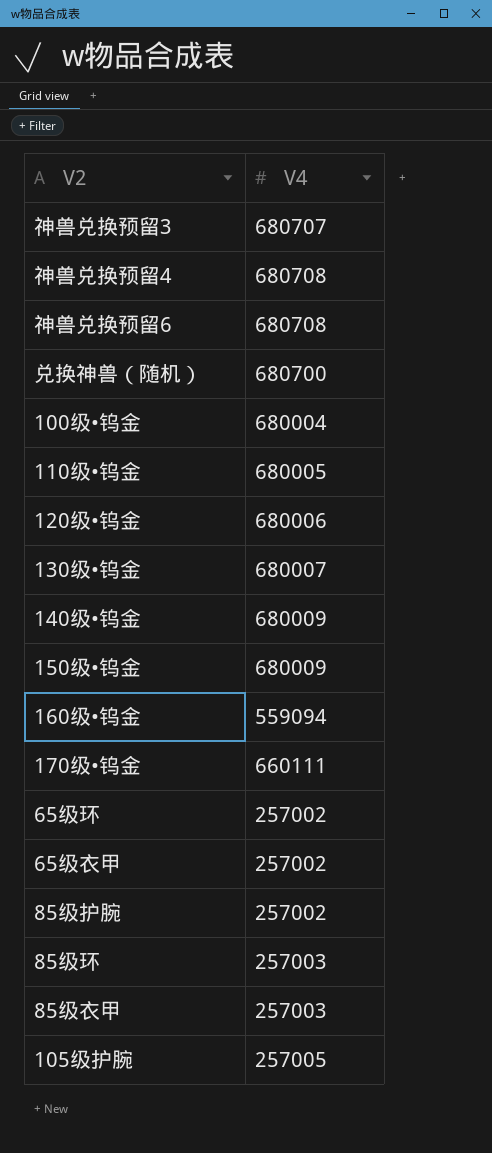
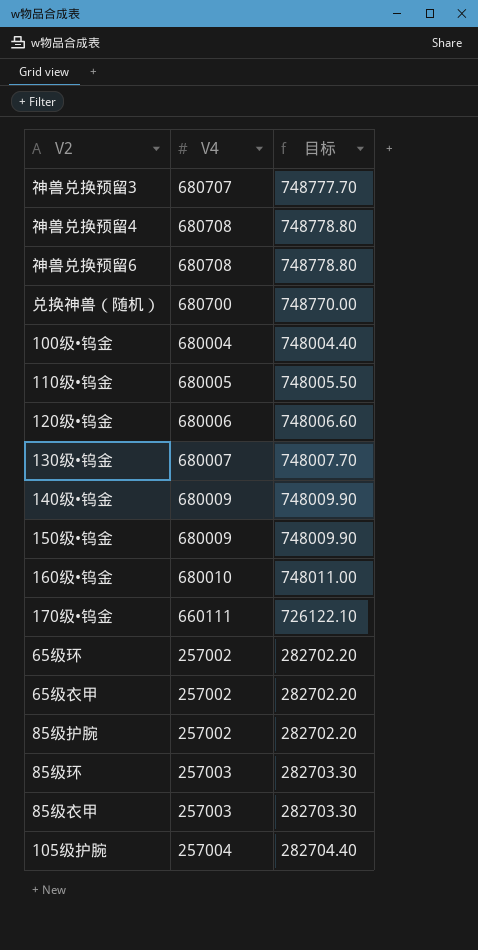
column 目标 | formula: none -> [V4] * 1.1
160级•钨金 | V4: 559094 -> 680010
105级护腕 | V4: 257005 -> 257004

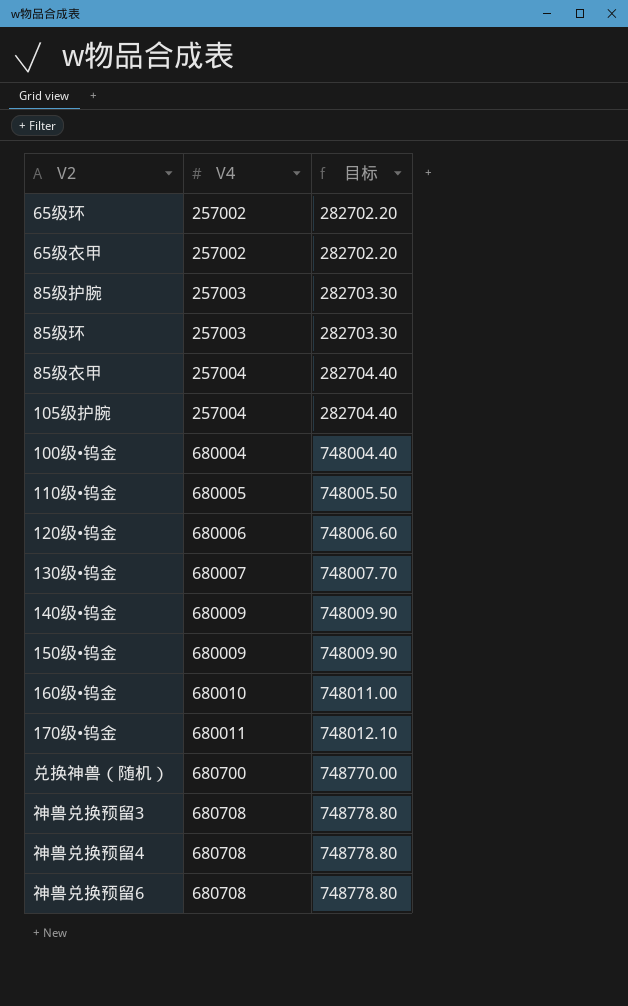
row order: none -> V4 ascending
85级护腕 | V4: 257002 -> 257003
85级护腕 | 目标: 282702.20 -> 282703.30
85级衣甲 | V4: 257003 -> 257004
85级衣甲 | 目标: 282703.30 -> 282704.40
170级•钨金 | V4: 660111 -> 680011
170级•钨金 | 目标: 726122.10 -> 748012.10
神兽兑换预留3 | V4: 680707 -> 680708
神兽兑换预留3 | 目标: 748777.70 -> 748778.80

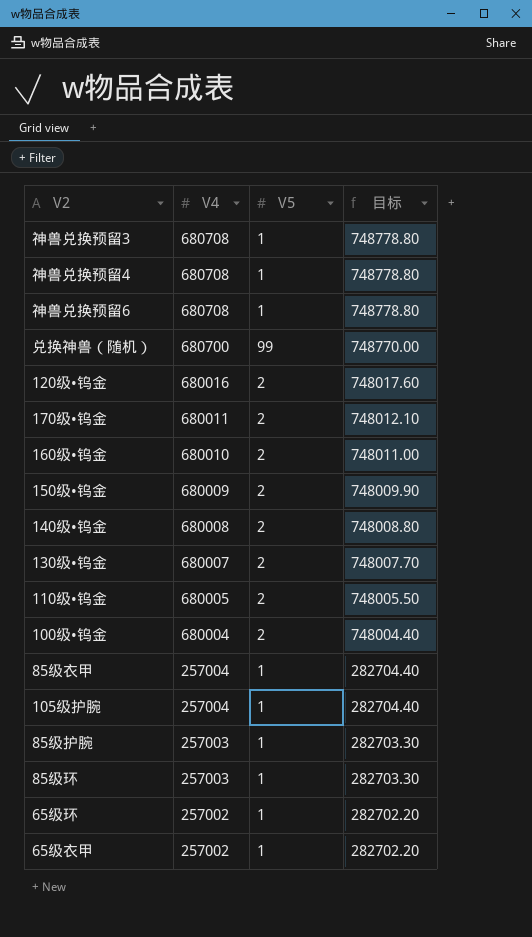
row order: V4 ascending -> V4 descending
column V5 | position: none -> 3
120级•钨金 | V4: 680006 -> 680016
120级•钨金 | 目标: 748006.60 -> 748017.60
140级•钨金 | V4: 680009 -> 680008
140级•钨金 | 目标: 748009.90 -> 748008.80

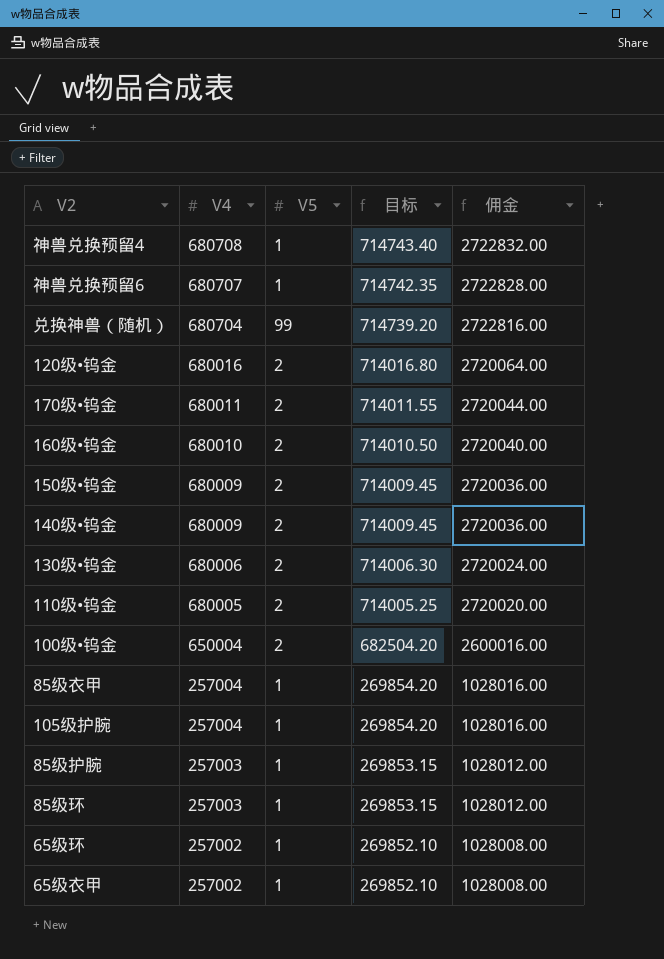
column 目标 | formula: [V4] * 1.1 -> [V4] * 1.05
column 佣金 | formula: none -> [V4] * 4
row 神兽兑换预留3: 680708 | 1 | 748778.80 -> none
神兽兑换预留6 | V4: 680708 -> 680707
兑换神兽（随机） | V4: 680700 -> 680704
140级•钨金 | V4: 680008 -> 680009
130级•钨金 | V4: 680007 -> 680006
100级•钨金 | V4: 680004 -> 650004

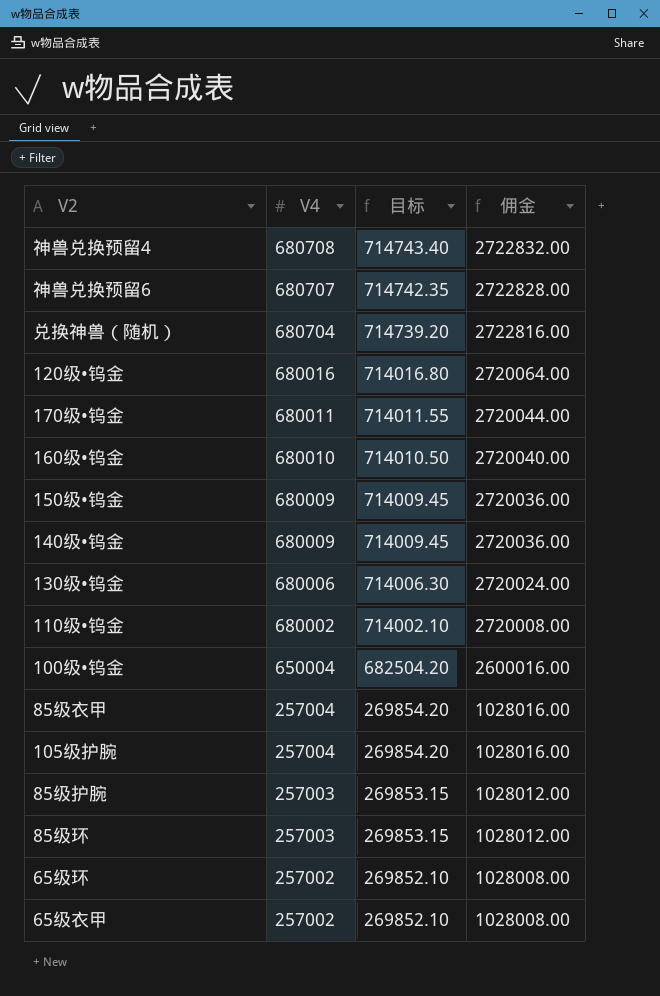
column V5 | position: 3 -> none
110级•钨金 | V4: 680005 -> 680002
110级•钨金 | 目标: 714005.25 -> 714002.10
110级•钨金 | 佣金: 2720020.00 -> 2720008.00

